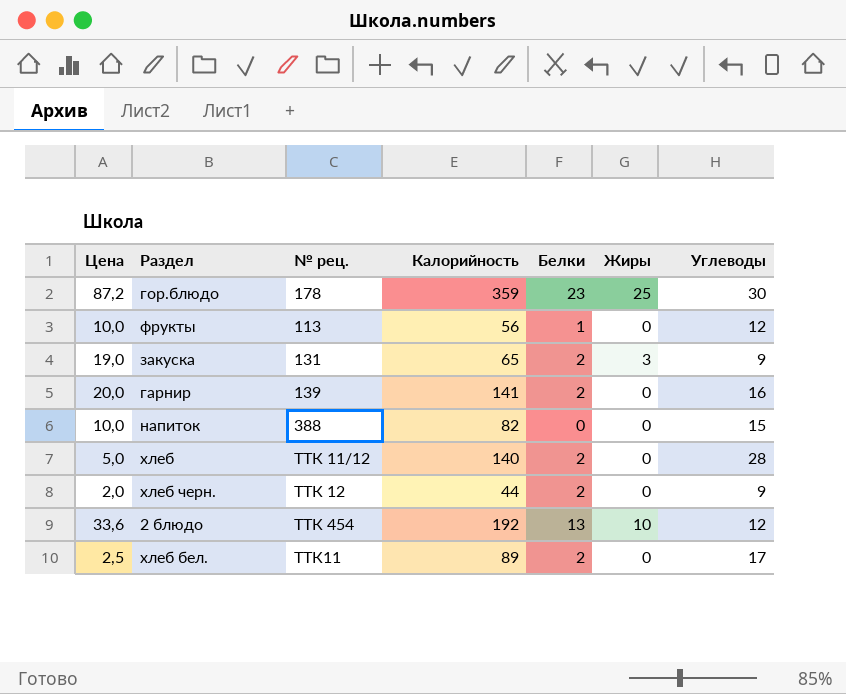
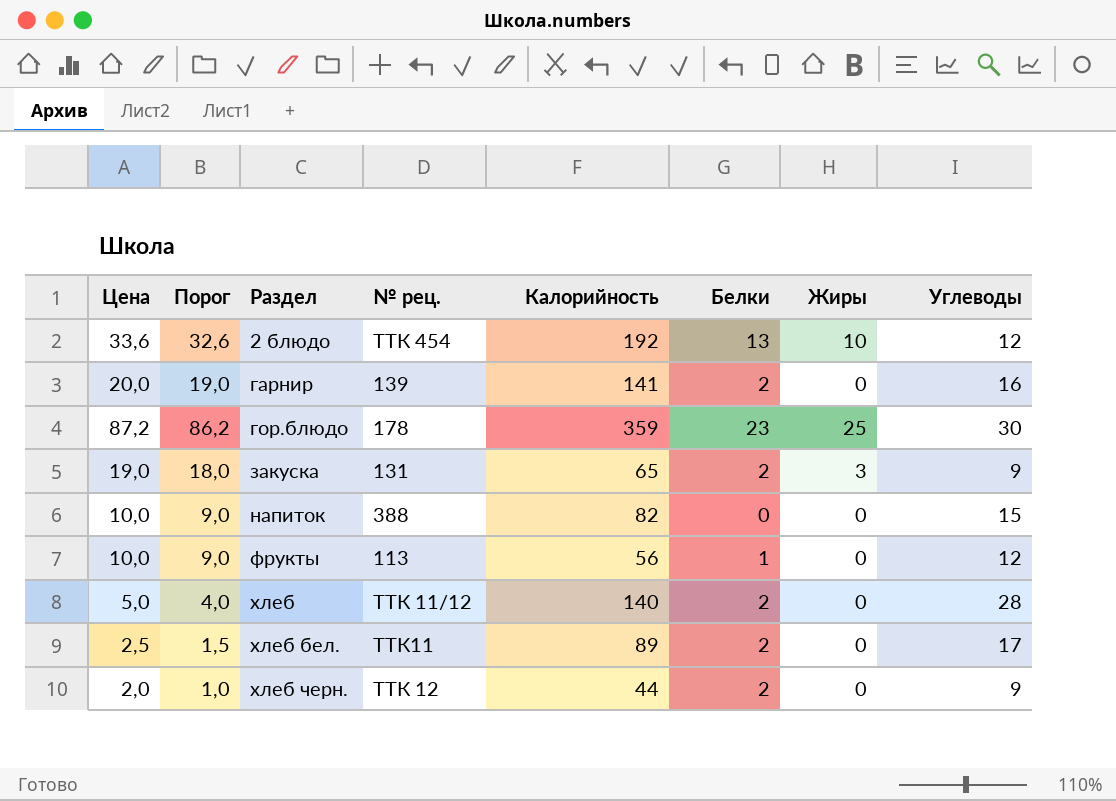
row order: none -> Раздел ascending
column Порог | formula: none -> [Цена] - 1

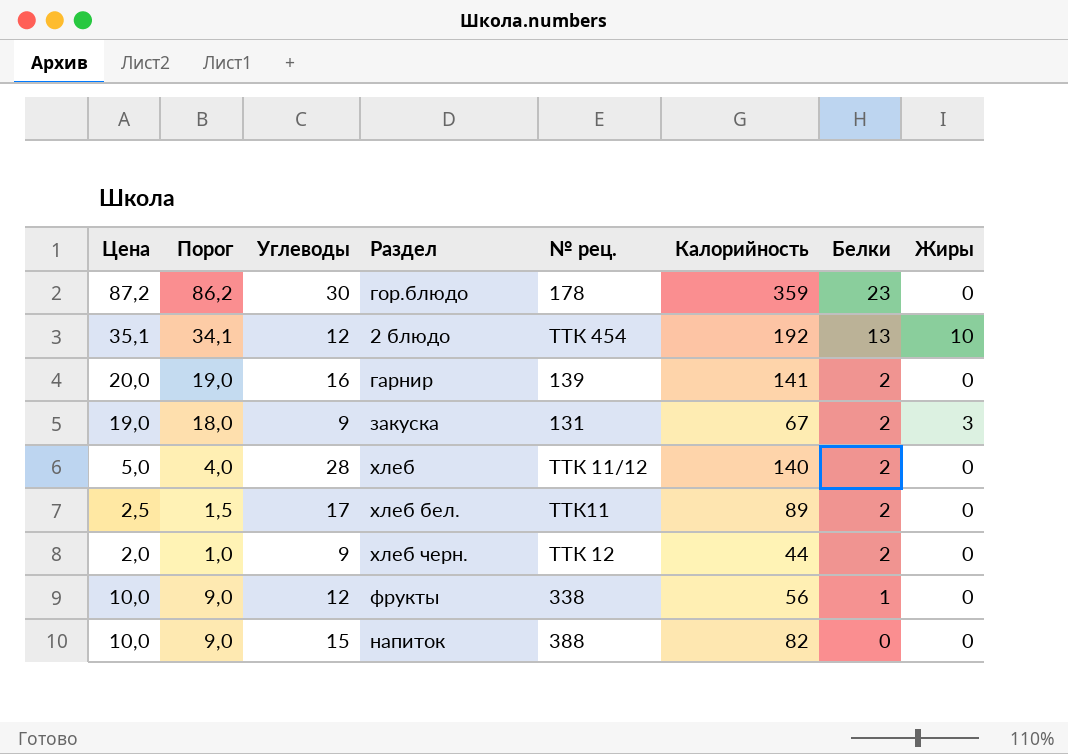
row order: Раздел ascending -> Белки descending
column Углеводы | position: 8 -> 3
гор.блюдо | Жиры: 25 -> 0
2 блюдо | Цена: 33,6 -> 35,1
2 блюдо | Порог: 32,6 -> 34,1
закуска | Калорийность: 65 -> 67
фрукты | № рец.: 113 -> 338

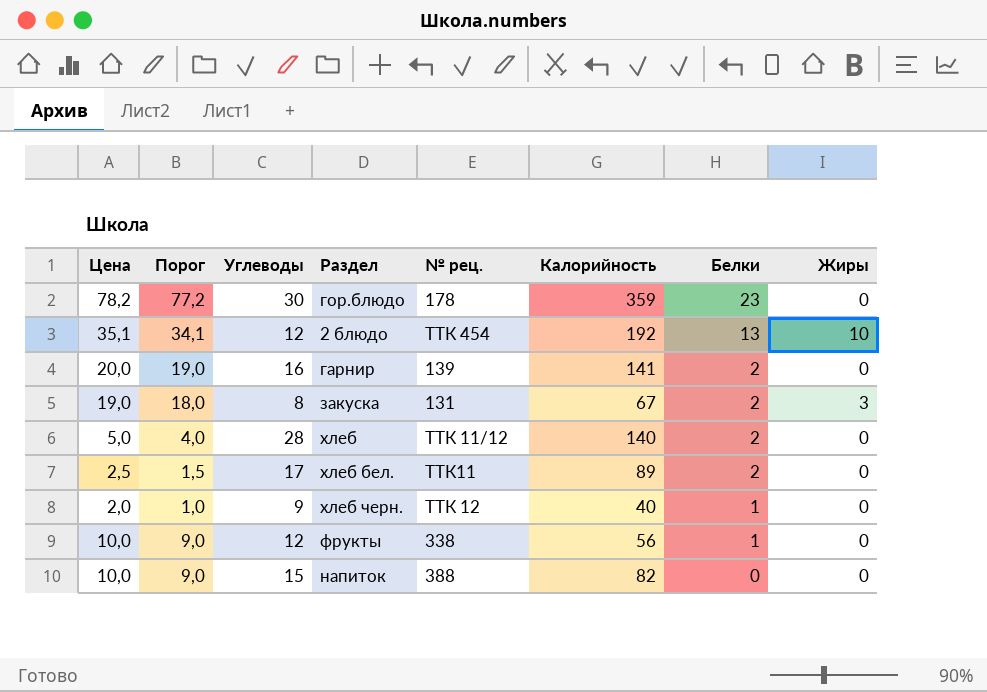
гор.блюдо | Цена: 87,2 -> 78,2
гор.блюдо | Порог: 86,2 -> 77,2
закуска | Углеводы: 9 -> 8
хлеб черн. | Калорийность: 44 -> 40
хлеб черн. | Белки: 2 -> 1

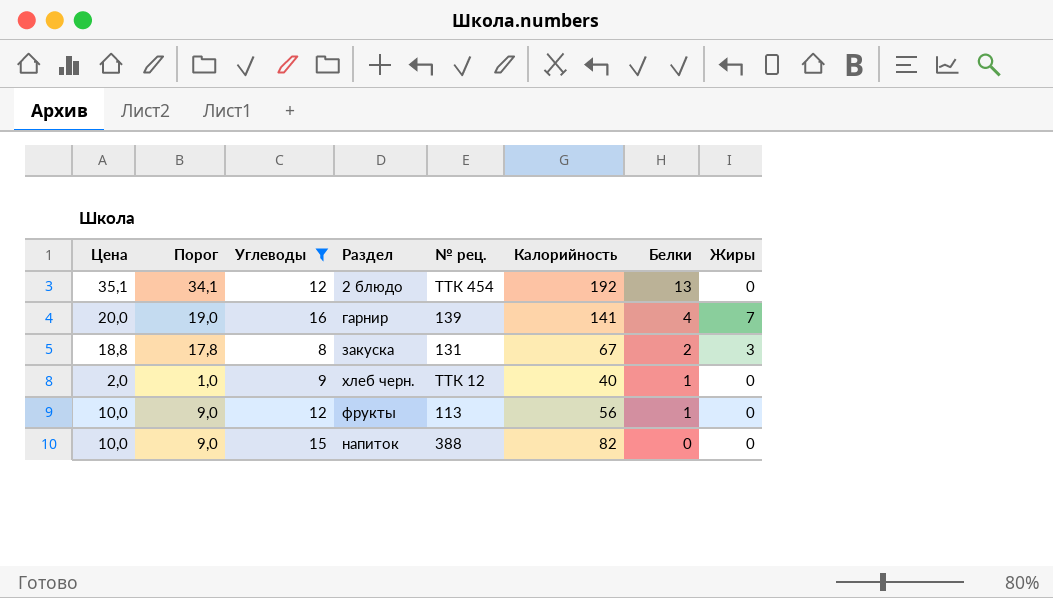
filter: none -> Углеводы <= 16
2 блюдо | Жиры: 10 -> 0
гарнир | Белки: 2 -> 4
гарнир | Жиры: 0 -> 7
закуска | Цена: 19,0 -> 18,8
закуска | Порог: 18,0 -> 17,8
фрукты | № рец.: 338 -> 113

